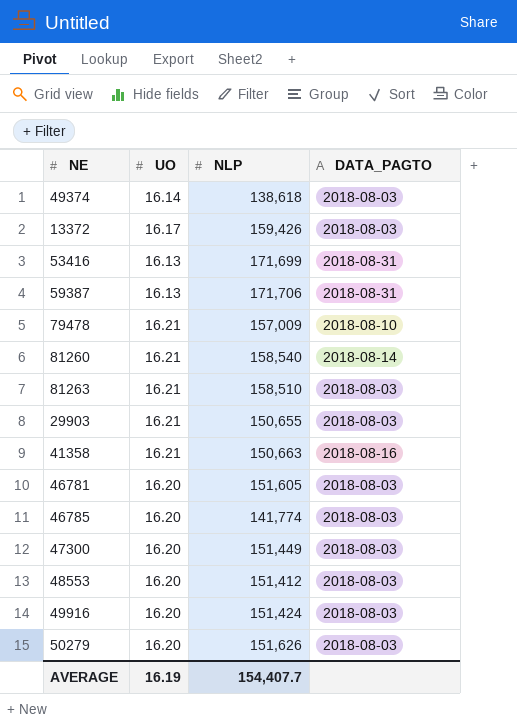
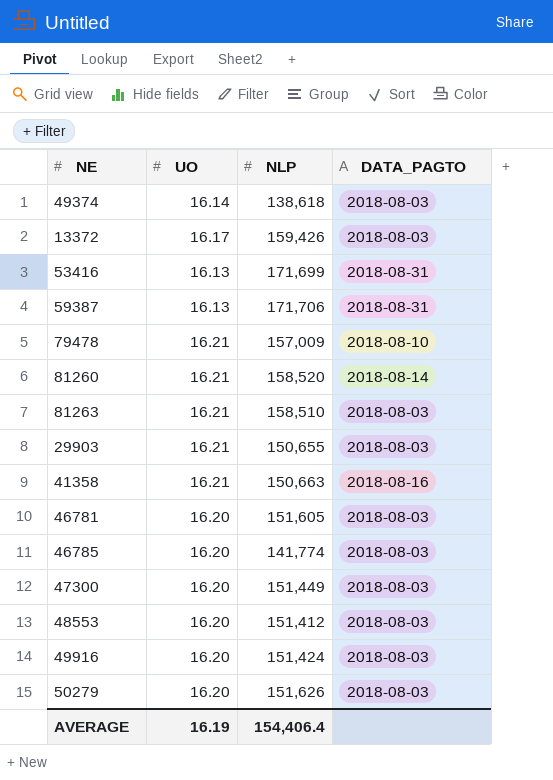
81260 | NLP: 158,540 -> 158,520
AVERAGE | NLP: 154,407.7 -> 154,406.4

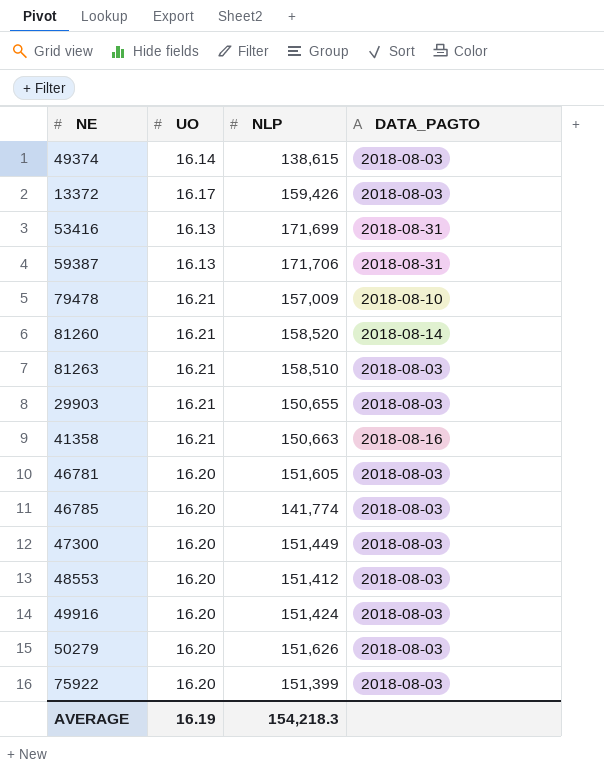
49374 | NLP: 138,618 -> 138,615
row 75922: none -> 16.20 | 151,399 | 2018-08-03
AVERAGE | NLP: 154,406.4 -> 154,218.3

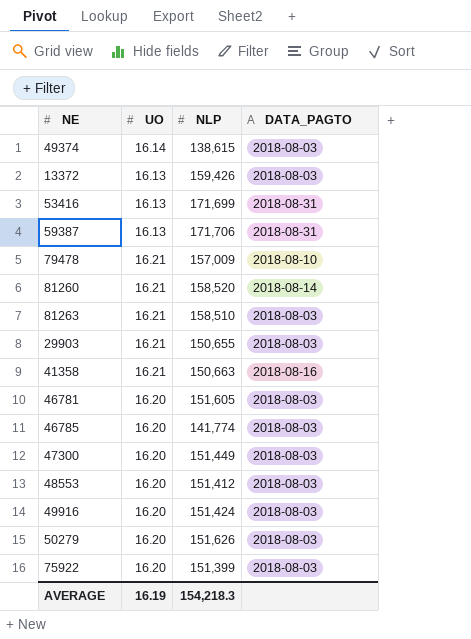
13372 | UO: 16.17 -> 16.13

